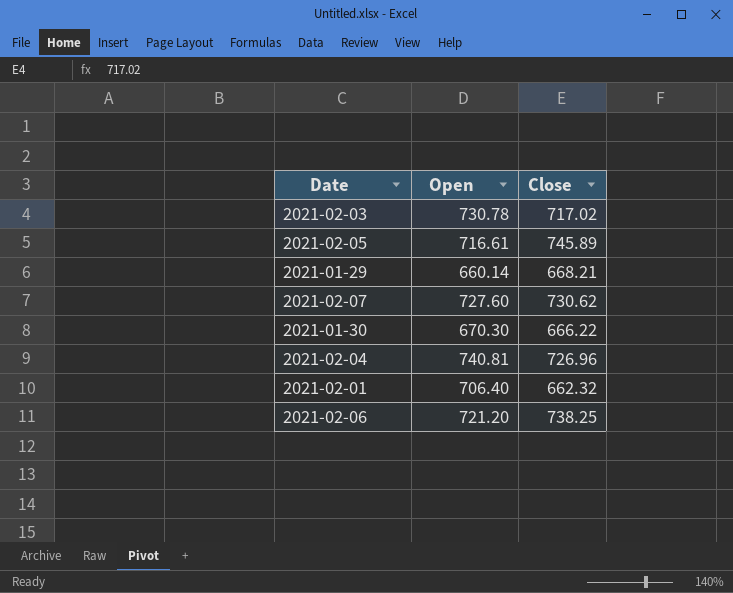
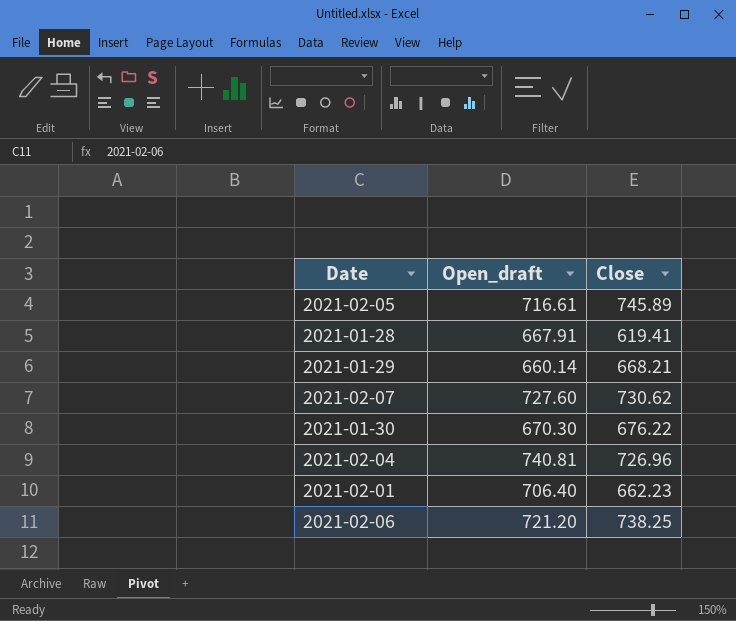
column name: Open -> Open_draft
row 2021-02-03: 730.78 | 717.02 -> none
row 2021-01-28: none -> 667.91 | 619.41
2021-01-30 | Close: 666.22 -> 676.22
2021-02-01 | Close: 662.32 -> 662.23

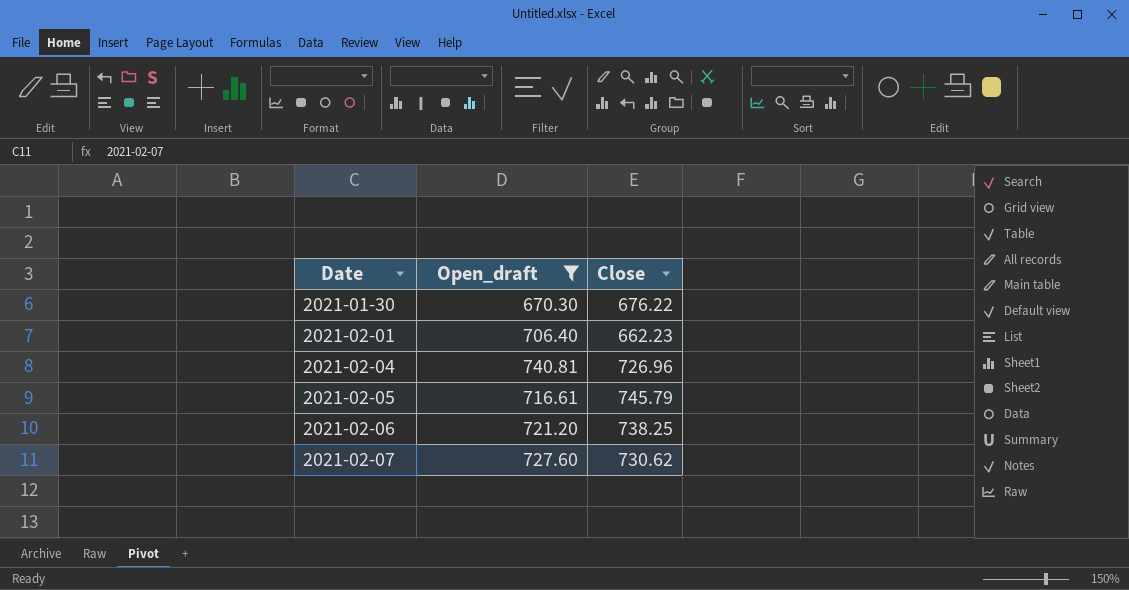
filter: none -> Open_draft >= 670.30
row order: none -> Date ascending
2021-02-05 | Close: 745.89 -> 745.79

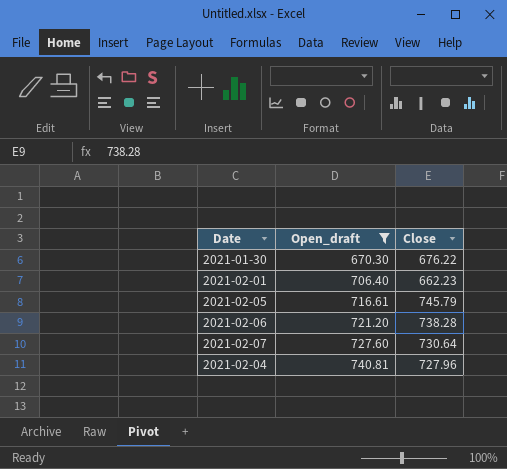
row order: Date ascending -> Open_draft ascending
2021-02-06 | Close: 738.25 -> 738.28
2021-02-07 | Close: 730.62 -> 730.64
2021-02-04 | Close: 726.96 -> 727.96

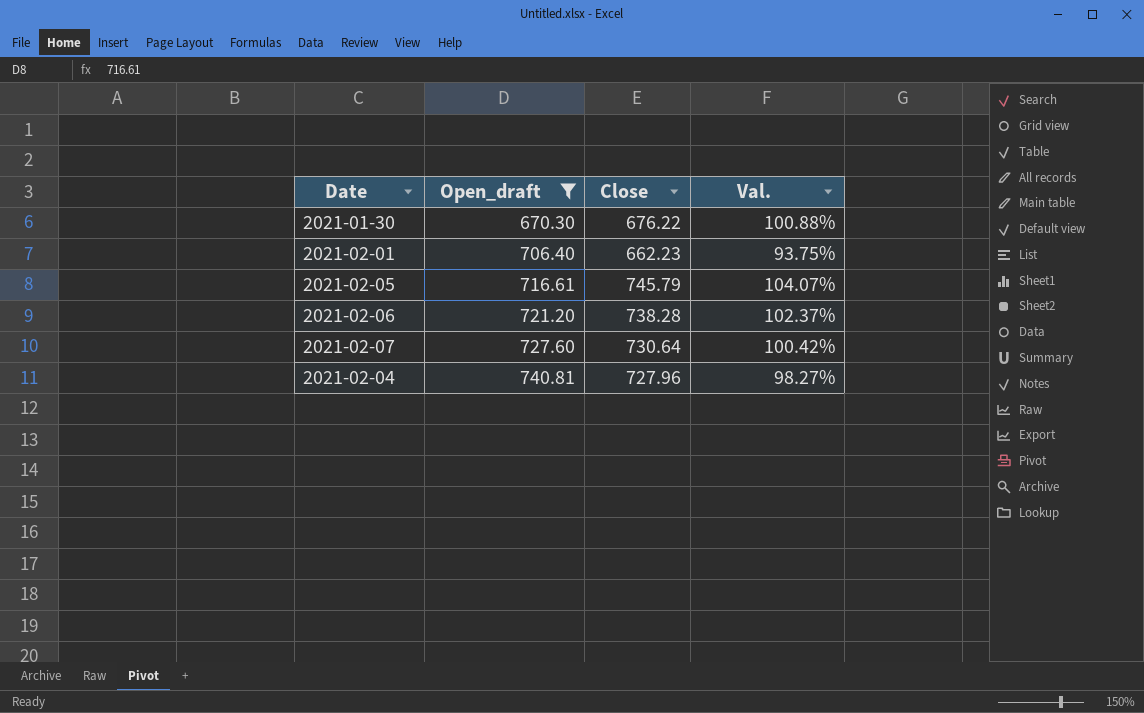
column Val. | formula: none -> [Close] / [Open_draft]

